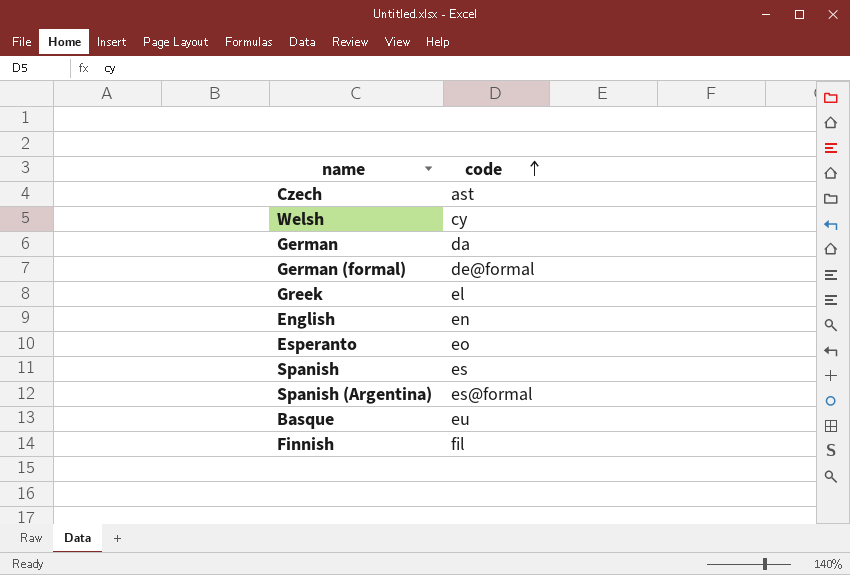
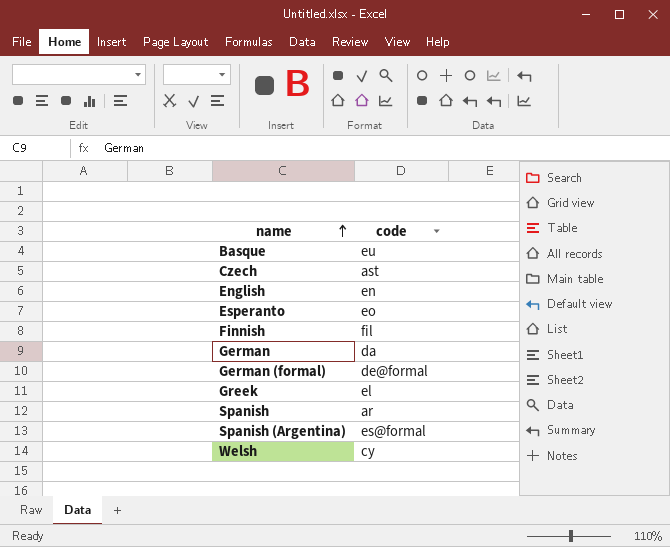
row order: code ascending -> name ascending
Spanish | code: es -> ar

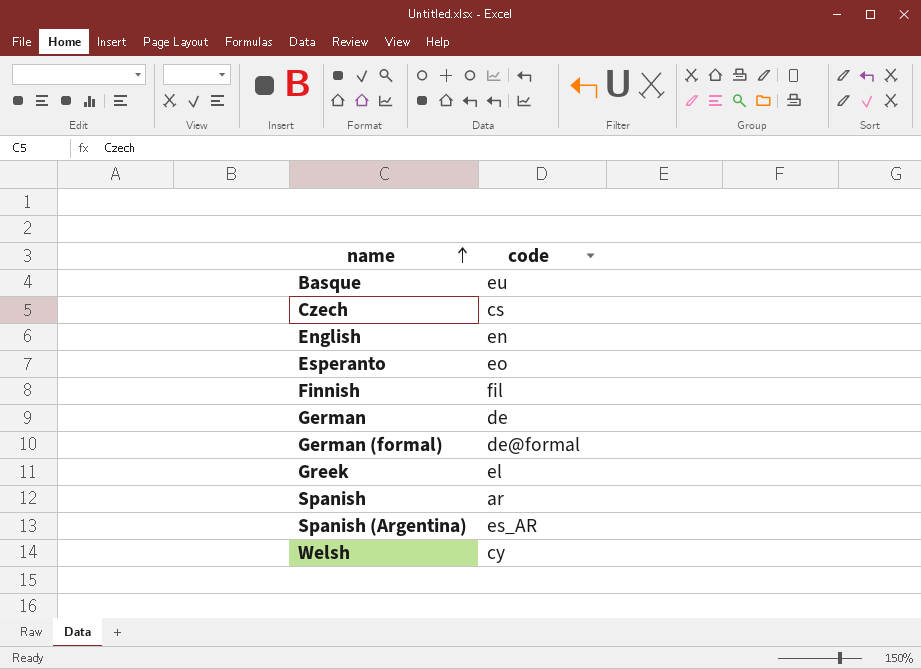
Czech | code: ast -> cs
German | code: da -> de
Spanish (Argentina) | code: es@formal -> es_AR

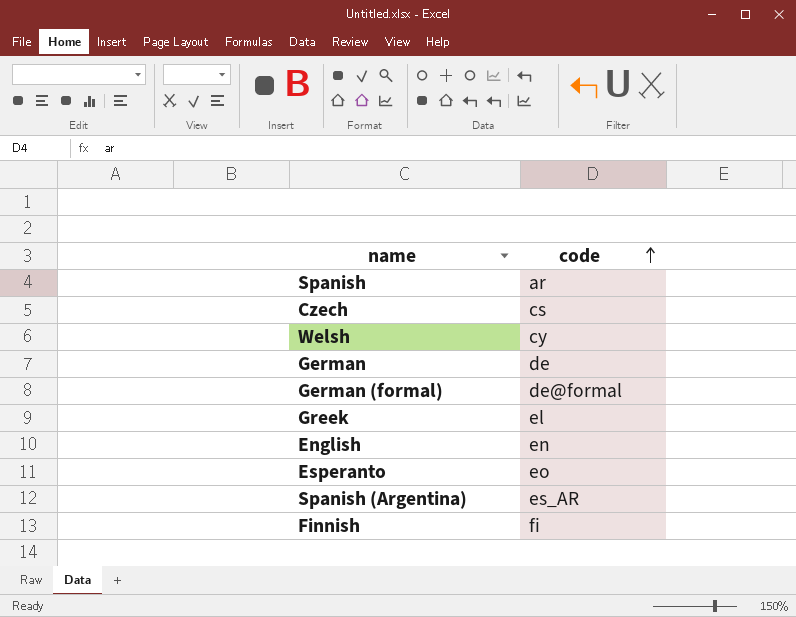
row order: name ascending -> code ascending
row Basque: eu -> none
Finnish | code: fil -> fi

